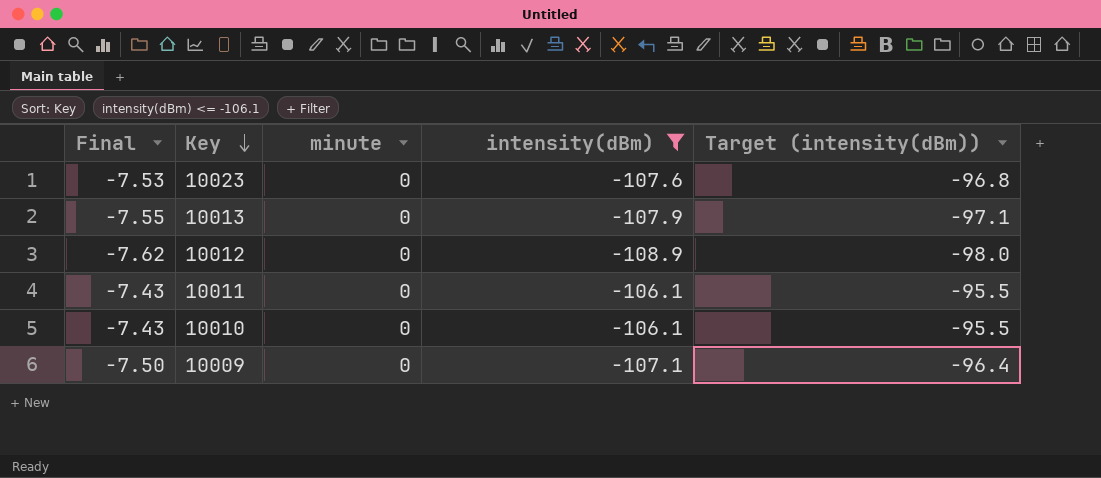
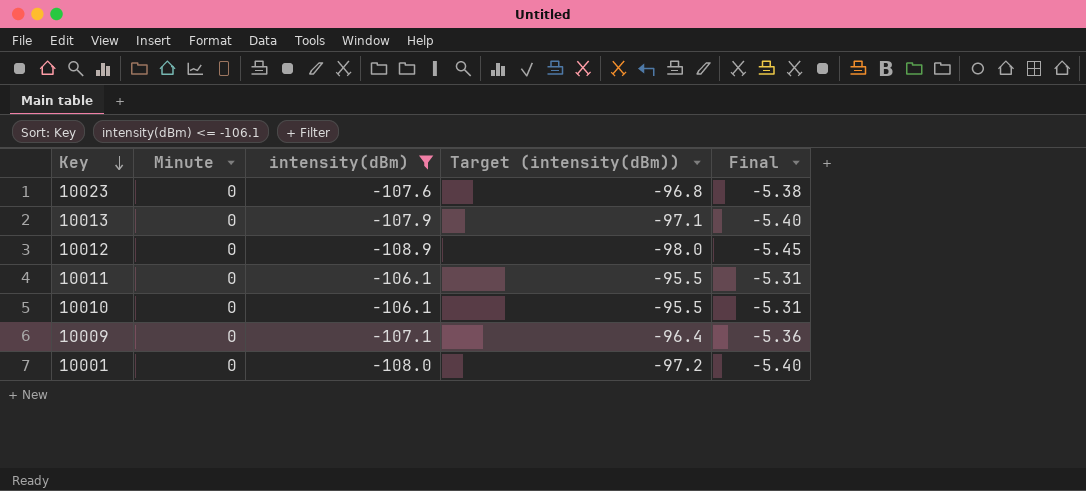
column name: minute -> Minute
column Final | formula: [intensity(dBm)] * 0.07 -> [intensity(dBm)] * 0.05
column Final | position: 1 -> 5
row 10001: none -> 0 | -108.0 | -97.2 | -5.40

